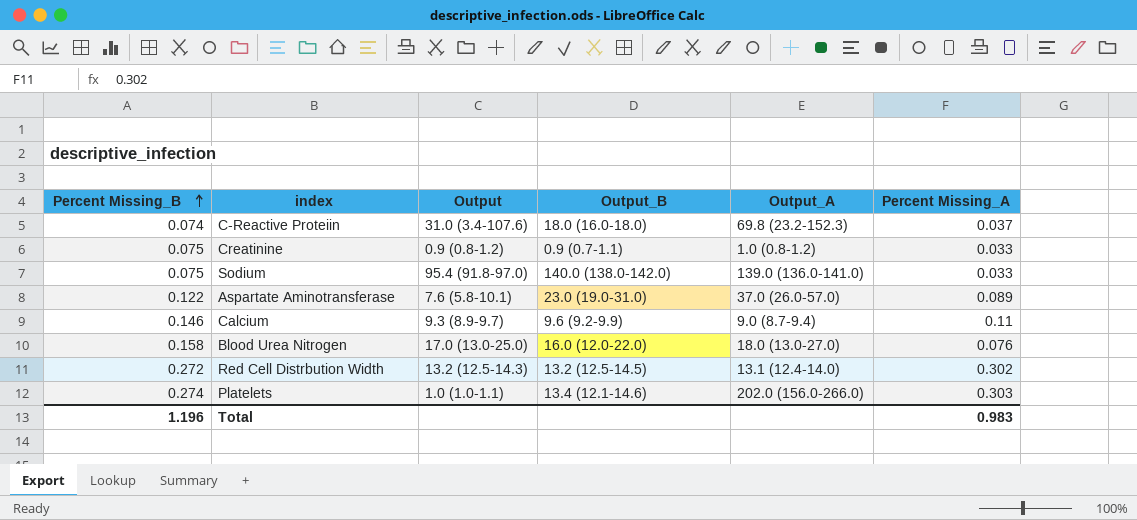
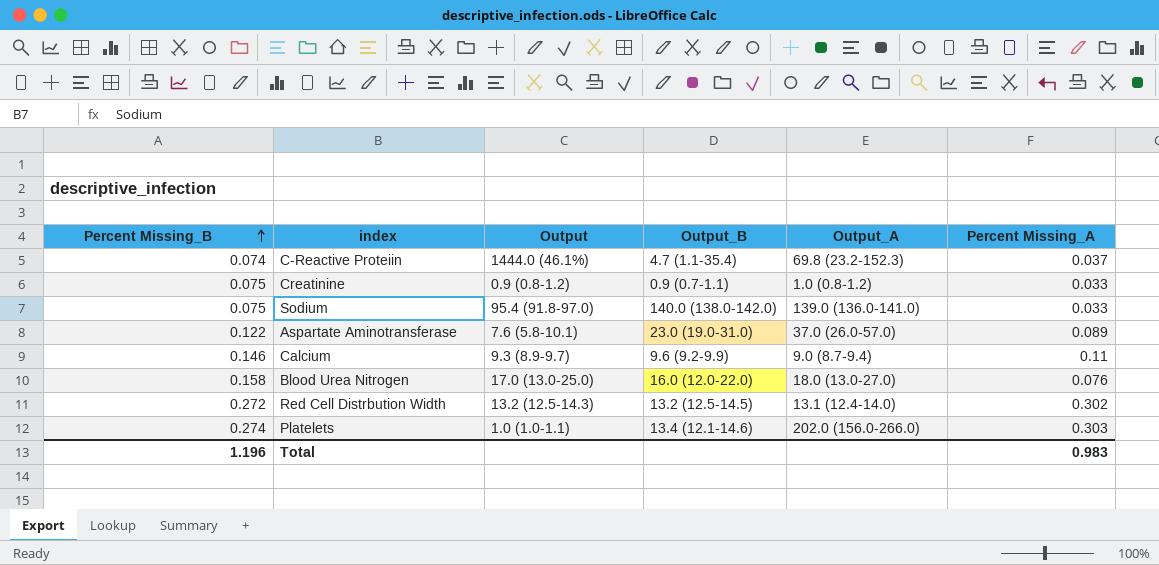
C-Reactive Proteiin | Output: 31.0 (3.4-107.6) -> 1444.0 (46.1%)
C-Reactive Proteiin | Output_B: 18.0 (16.0-18.0) -> 4.7 (1.1-35.4)

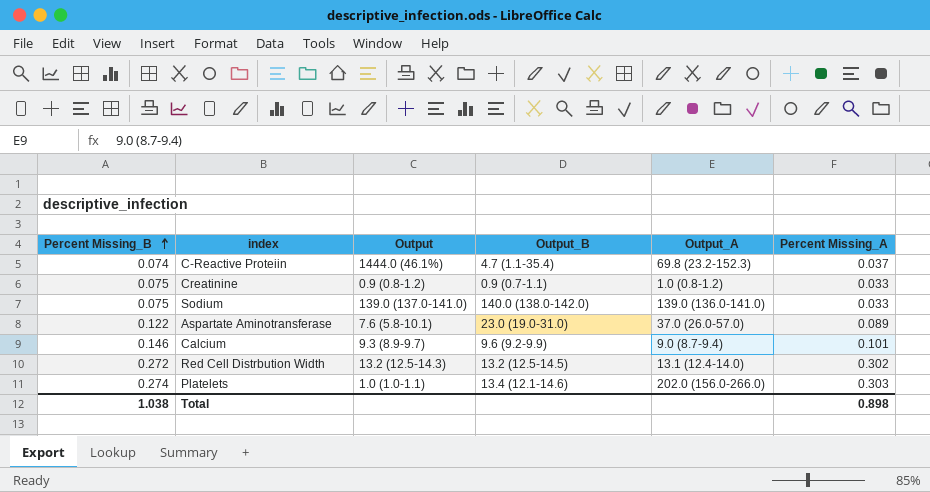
row Blood Urea Nitrogen: 0.158 | 17.0 (13.0-25.0) | 16.0 (12.0-22.0) | 18.0 (13.0-27.0) | 0.076 -> none
Sodium | Output: 95.4 (91.8-97.0) -> 139.0 (137.0-141.0)
Calcium | Percent Missing_A: 0.11 -> 0.101
Total | Percent Missing_B: 1.196 -> 1.038
Total | Percent Missing_A: 0.983 -> 0.898

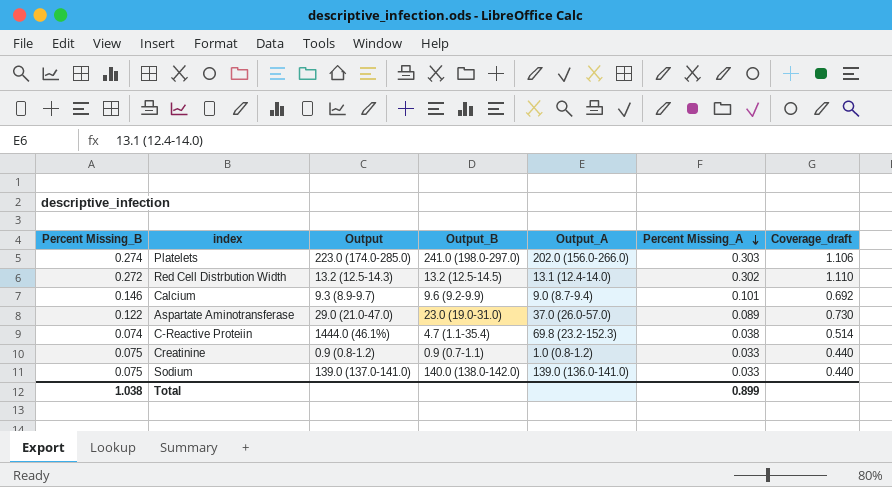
row order: Percent Missing_B ascending -> Percent Missing_A descending
column Coverage_draft | formula: none -> [Percent Missing_A] / [Percent Missing_B]
Platelets | Output: 1.0 (1.0-1.1) -> 223.0 (174.0-285.0)
Platelets | Output_B: 13.4 (12.1-14.6) -> 241.0 (198.0-297.0)
Aspartate Aminotransferase | Output: 7.6 (5.8-10.1) -> 29.0 (21.0-47.0)
C-Reactive Proteiin | Percent Missing_A: 0.037 -> 0.038
Total | Percent Missing_A: 0.898 -> 0.899

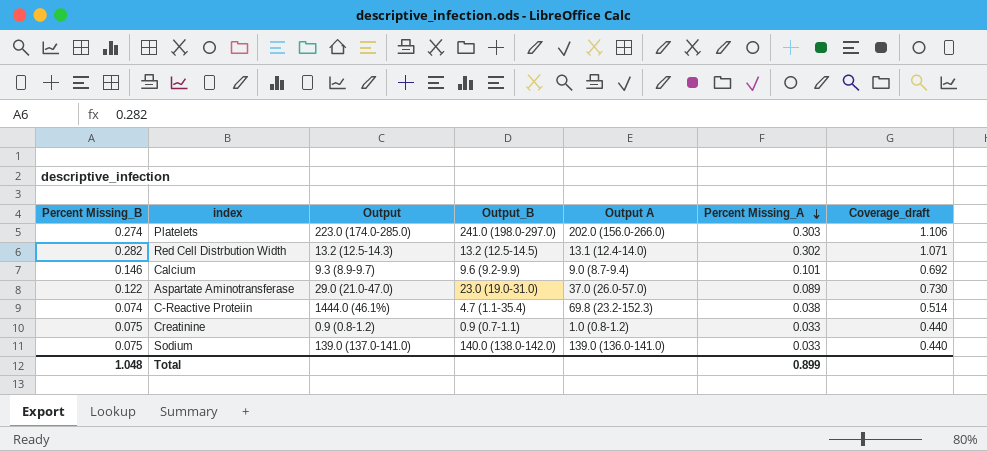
column name: Output_A -> Output A
Red Cell Distrbution Width | Percent Missing_B: 0.272 -> 0.282
Red Cell Distrbution Width | Coverage_draft: 1.110 -> 1.071
Total | Percent Missing_B: 1.038 -> 1.048

